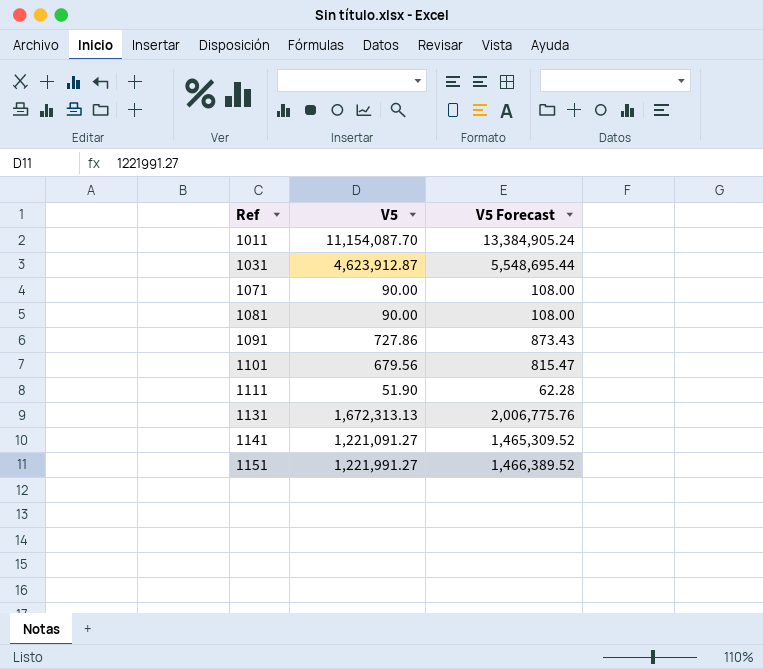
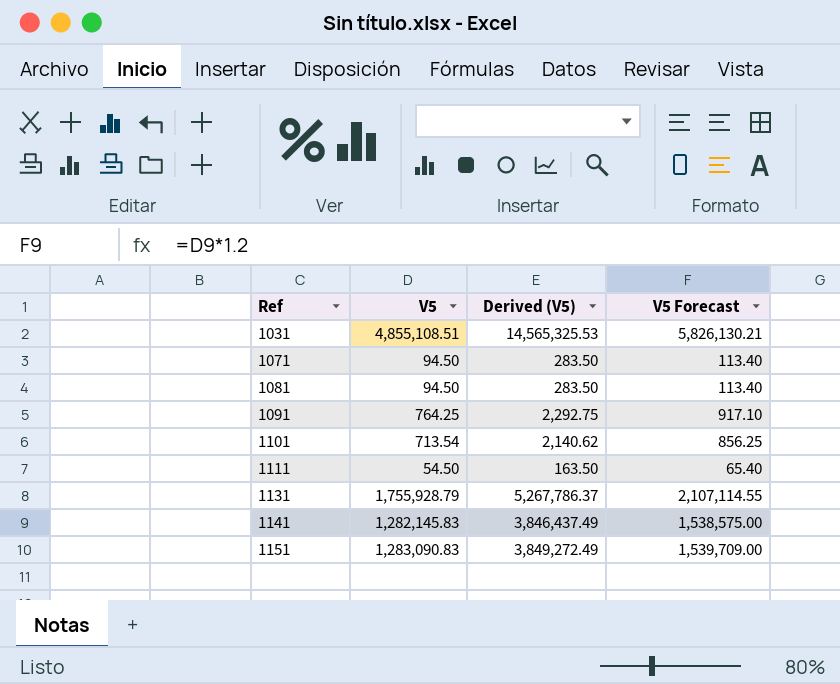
column Derived (V5) | formula: none -> [V5] * 3
row 1011: 11,154,087.70 | 13,384,905.24 -> none
1031 | V5: 4,623,912.87 -> 4,855,108.51
1031 | V5 Forecast: 5,548,695.44 -> 5,826,130.21
1071 | V5: 90.00 -> 94.50
1071 | V5 Forecast: 108.00 -> 113.40
1081 | V5: 90.00 -> 94.50
1081 | V5 Forecast: 108.00 -> 113.40
1091 | V5: 727.86 -> 764.25
1091 | V5 Forecast: 873.43 -> 917.10
1101 | V5: 679.56 -> 713.54
1101 | V5 Forecast: 815.47 -> 856.25
1111 | V5: 51.90 -> 54.50
1111 | V5 Forecast: 62.28 -> 65.40
1131 | V5: 1,672,313.13 -> 1,755,928.79
1131 | V5 Forecast: 2,006,775.76 -> 2,107,114.55
1141 | V5: 1,221,091.27 -> 1,282,145.83
1141 | V5 Forecast: 1,465,309.52 -> 1,538,575.00
1151 | V5: 1,221,991.27 -> 1,283,090.83
1151 | V5 Forecast: 1,466,389.52 -> 1,539,709.00

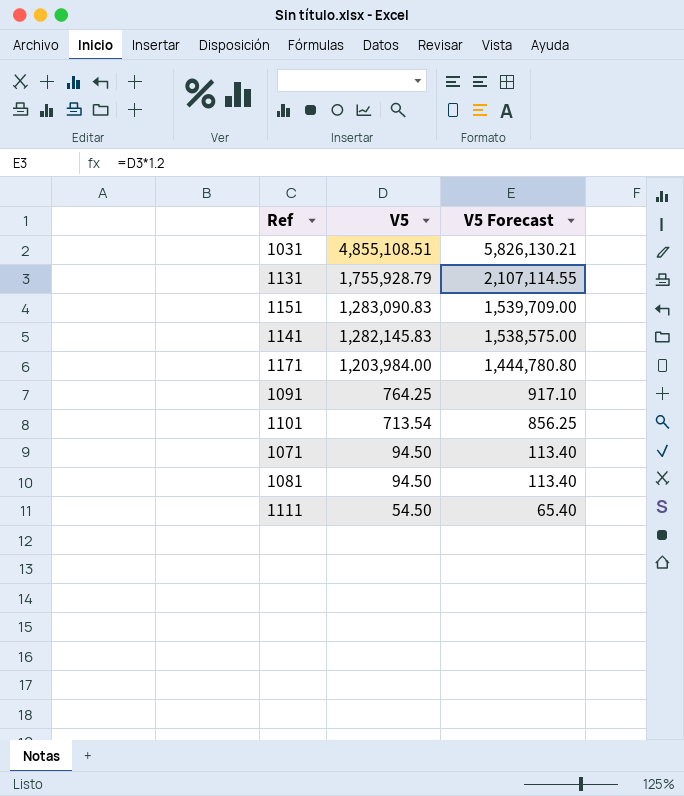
row order: Ref ascending -> V5 descending
column Derived (V5) | formula: [V5] * 3 -> none
row 1171: none -> 1,203,984.00 | 1,444,780.80

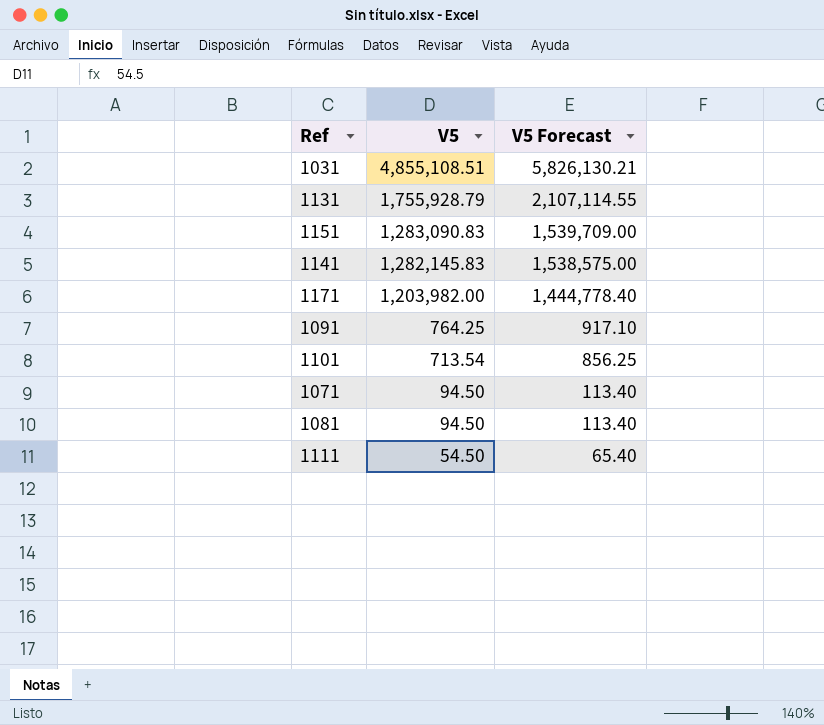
1171 | V5: 1,203,984.00 -> 1,203,982.00
1171 | V5 Forecast: 1,444,780.80 -> 1,444,778.40

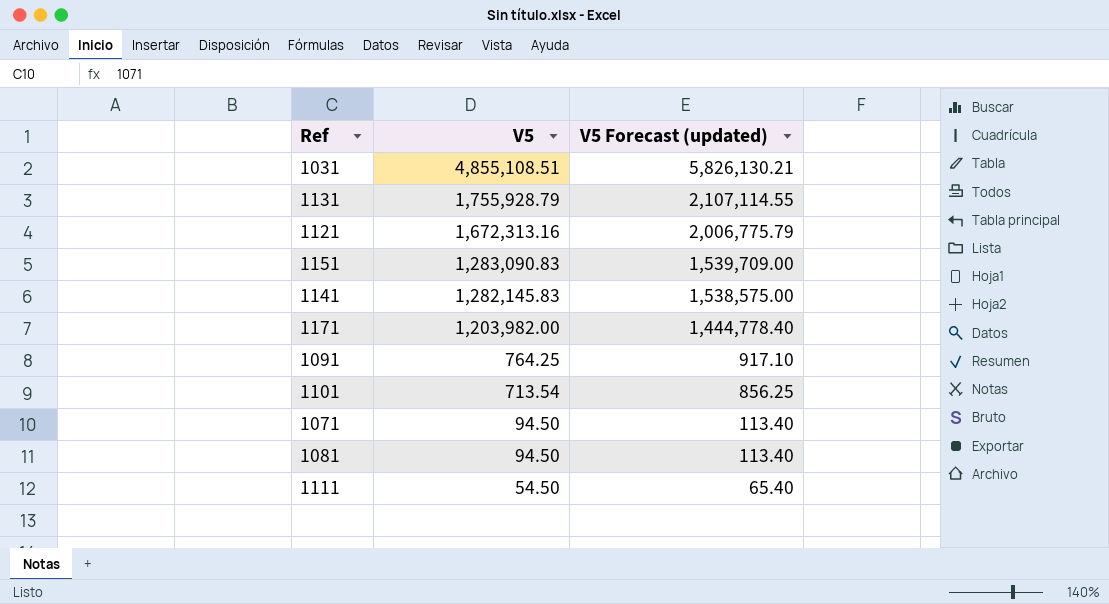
column name: V5 Forecast -> V5 Forecast (updated)
row 1121: none -> 1,672,313.16 | 2,006,775.79

